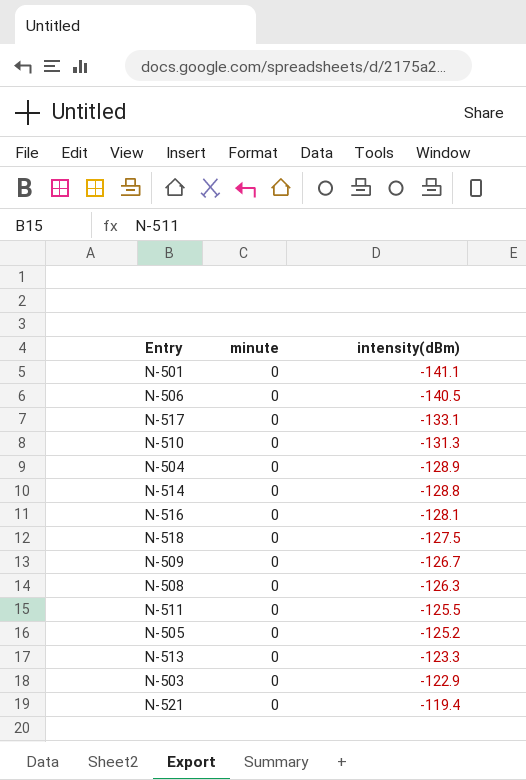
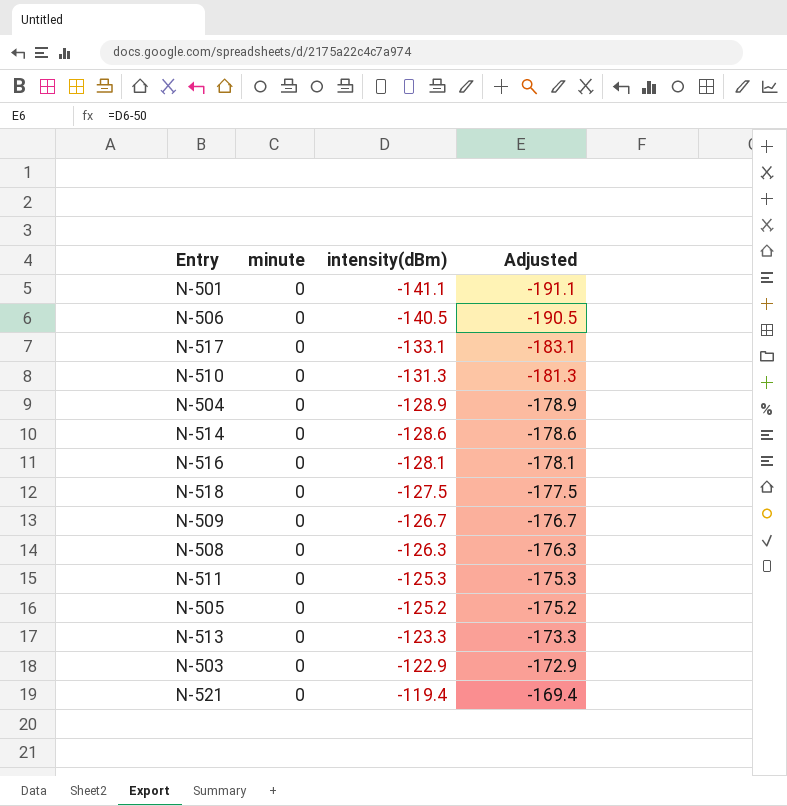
column Adjusted | formula: none -> [intensity(dBm)] - 50
N-514 | intensity(dBm): -128.8 -> -128.6
N-511 | intensity(dBm): -125.5 -> -125.3

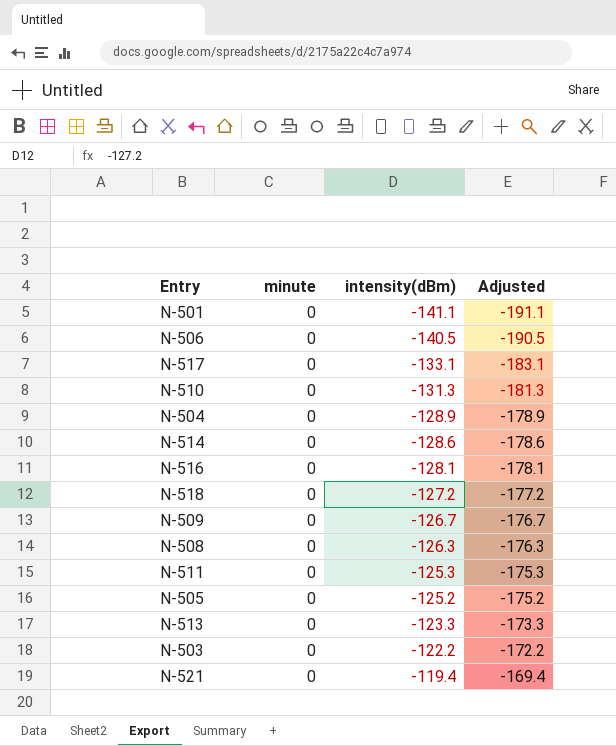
N-518 | intensity(dBm): -127.5 -> -127.2
N-518 | Adjusted: -177.5 -> -177.2
N-503 | intensity(dBm): -122.9 -> -122.2
N-503 | Adjusted: -172.9 -> -172.2

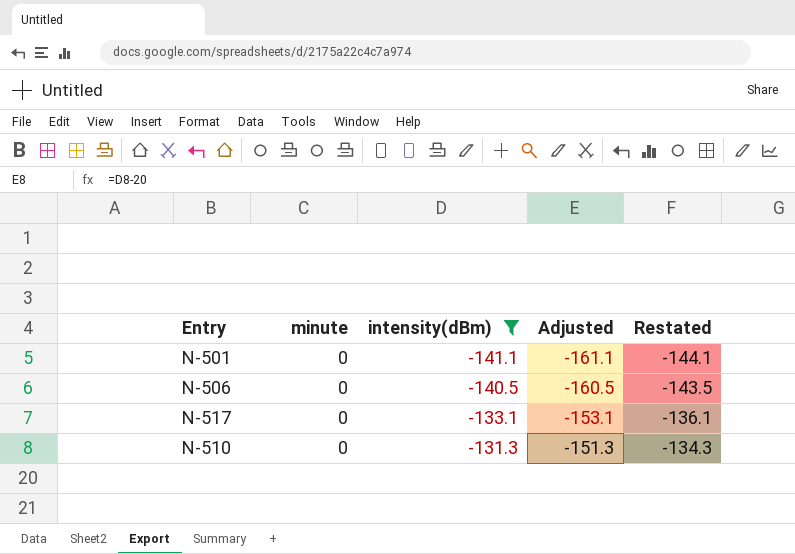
filter: none -> intensity(dBm) <= -131.3
column Adjusted | formula: [intensity(dBm)] - 50 -> [intensity(dBm)] - 20
column Restated | formula: none -> [intensity(dBm)] - 3

